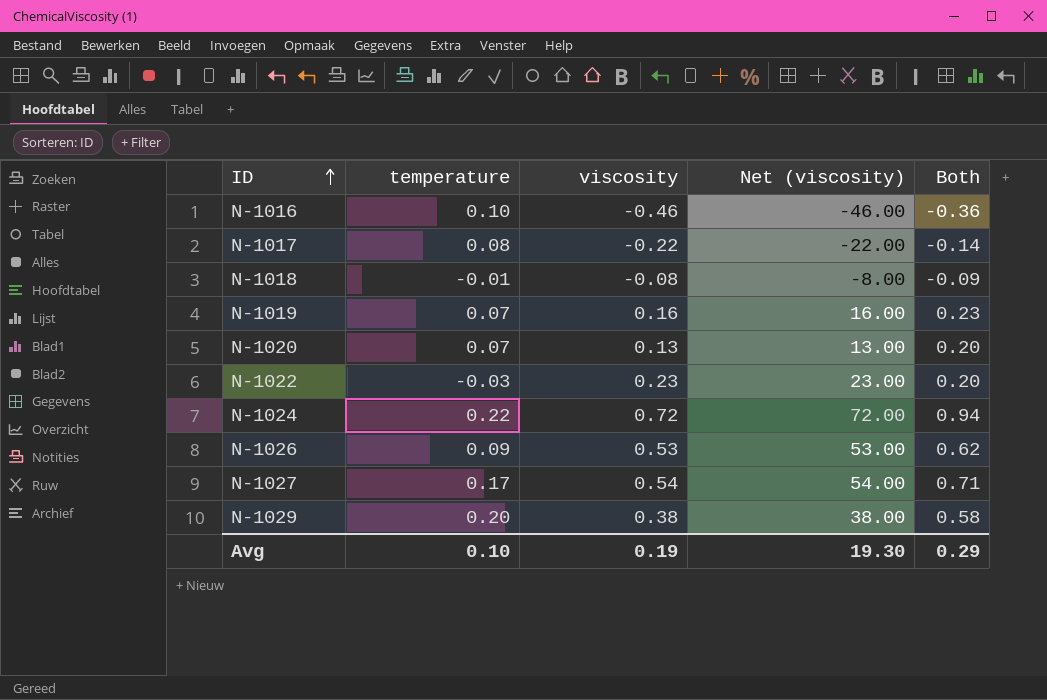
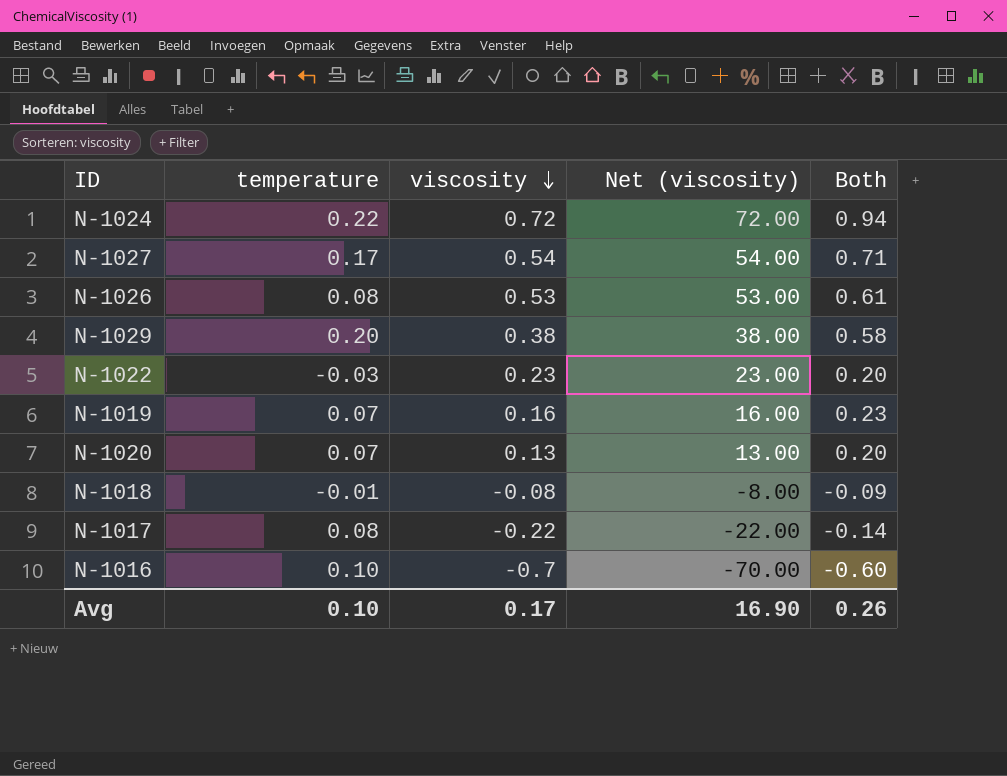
row order: ID ascending -> viscosity descending
N-1026 | temperature: 0.09 -> 0.08
N-1026 | Both: 0.62 -> 0.61
N-1016 | viscosity: -0.46 -> -0.7
N-1016 | Net (viscosity): -46.00 -> -70.00
N-1016 | Both: -0.36 -> -0.60
Avg | viscosity: 0.19 -> 0.17
Avg | Net (viscosity): 19.30 -> 16.90
Avg | Both: 0.29 -> 0.26

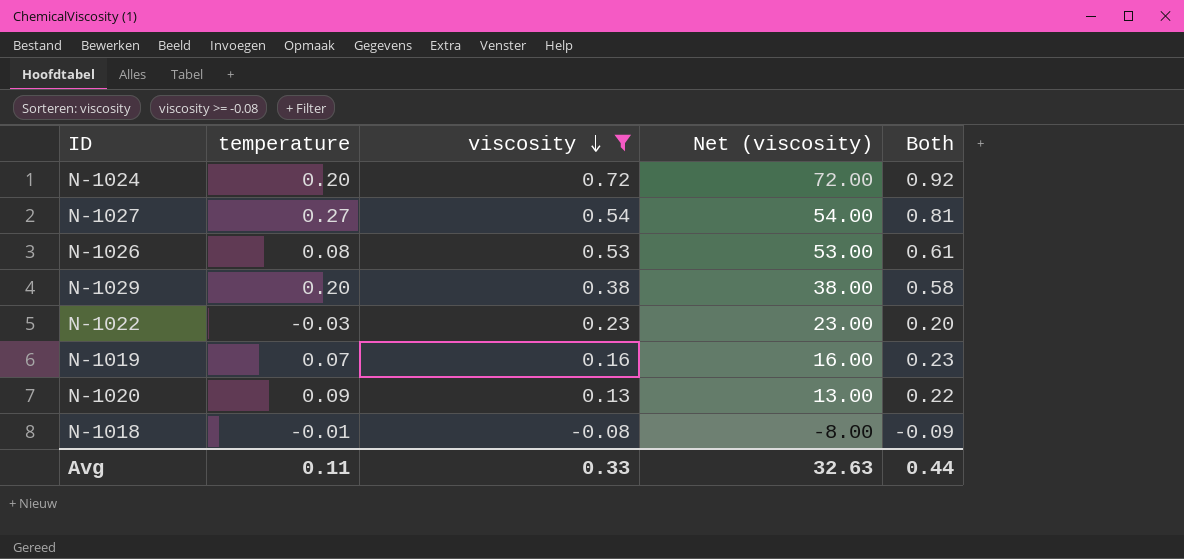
filter: none -> viscosity >= -0.08
N-1024 | temperature: 0.22 -> 0.20
N-1024 | Both: 0.94 -> 0.92
N-1027 | temperature: 0.17 -> 0.27
N-1027 | Both: 0.71 -> 0.81
N-1020 | temperature: 0.07 -> 0.09
N-1020 | Both: 0.20 -> 0.22
Avg | temperature: 0.10 -> 0.11
Avg | viscosity: 0.17 -> 0.33
Avg | Net (viscosity): 16.90 -> 32.63
Avg | Both: 0.26 -> 0.44

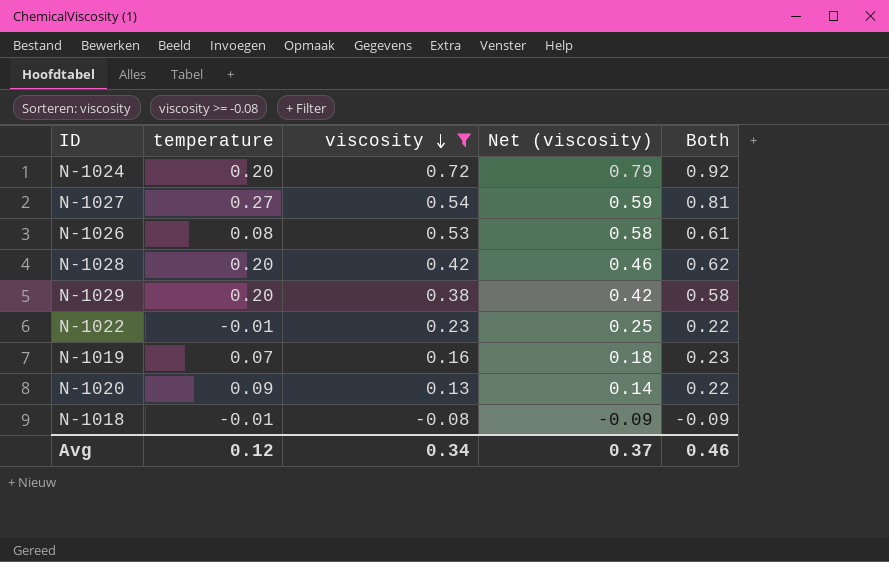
column Net (viscosity) | formula: [viscosity] * 100 -> [viscosity] * 1.1
row N-1028: none -> 0.20 | 0.42 | 0.46 | 0.62
N-1022 | temperature: -0.03 -> -0.01
N-1022 | Both: 0.20 -> 0.22
Avg | temperature: 0.11 -> 0.12
Avg | viscosity: 0.33 -> 0.34
Avg | Net (viscosity): 32.63 -> 0.37
Avg | Both: 0.44 -> 0.46

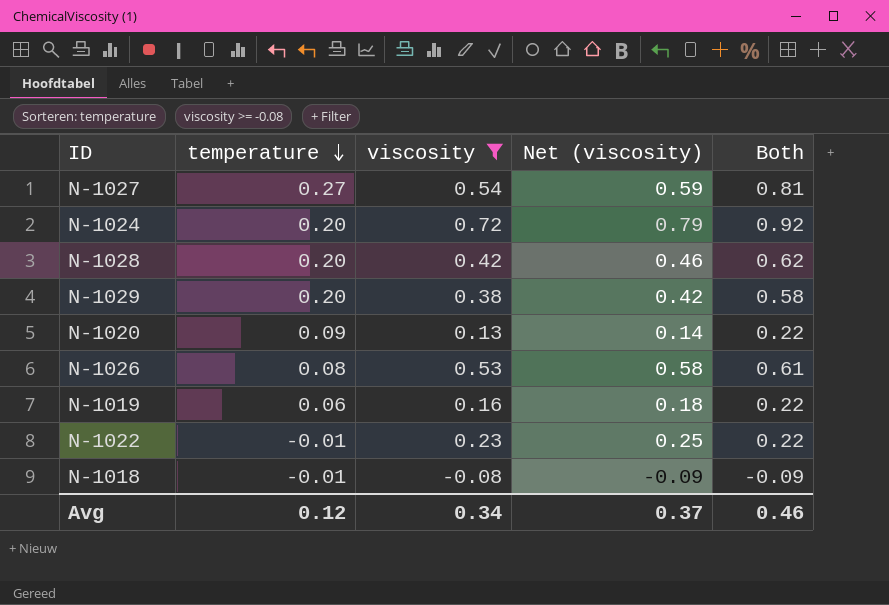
row order: viscosity descending -> temperature descending
N-1019 | temperature: 0.07 -> 0.06
N-1019 | Both: 0.23 -> 0.22

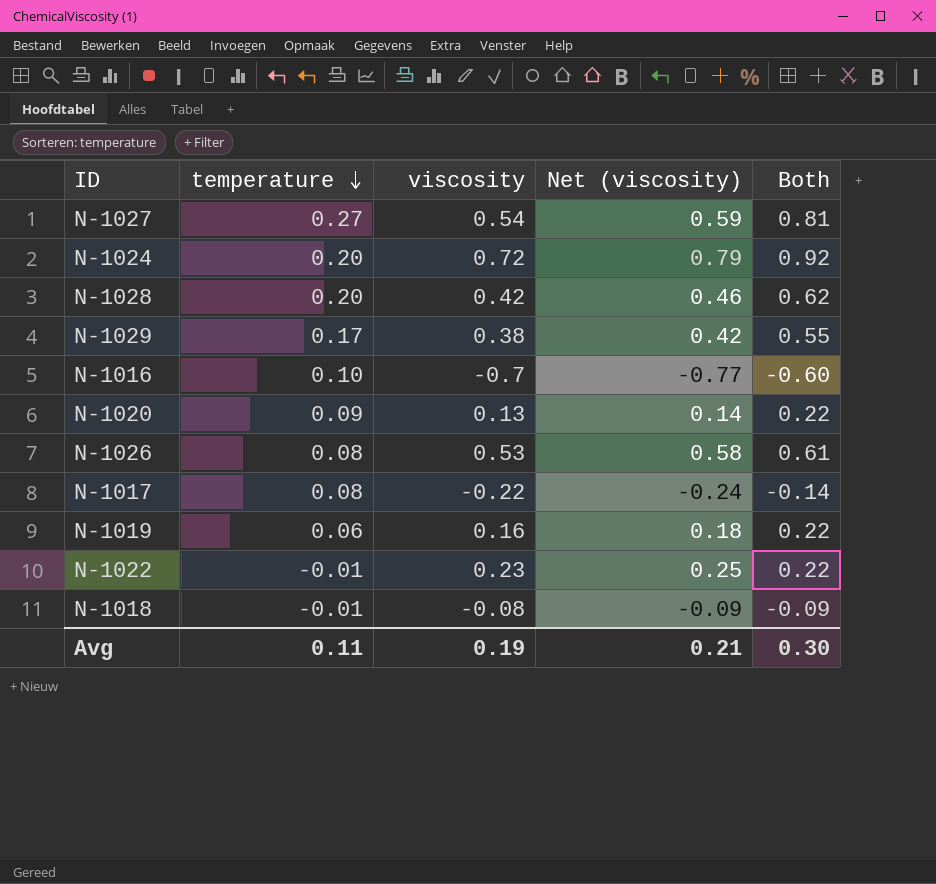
filter: viscosity >= -0.08 -> none
N-1029 | temperature: 0.20 -> 0.17
N-1029 | Both: 0.58 -> 0.55
Avg | temperature: 0.12 -> 0.11
Avg | viscosity: 0.34 -> 0.19
Avg | Net (viscosity): 0.37 -> 0.21
Avg | Both: 0.46 -> 0.30

